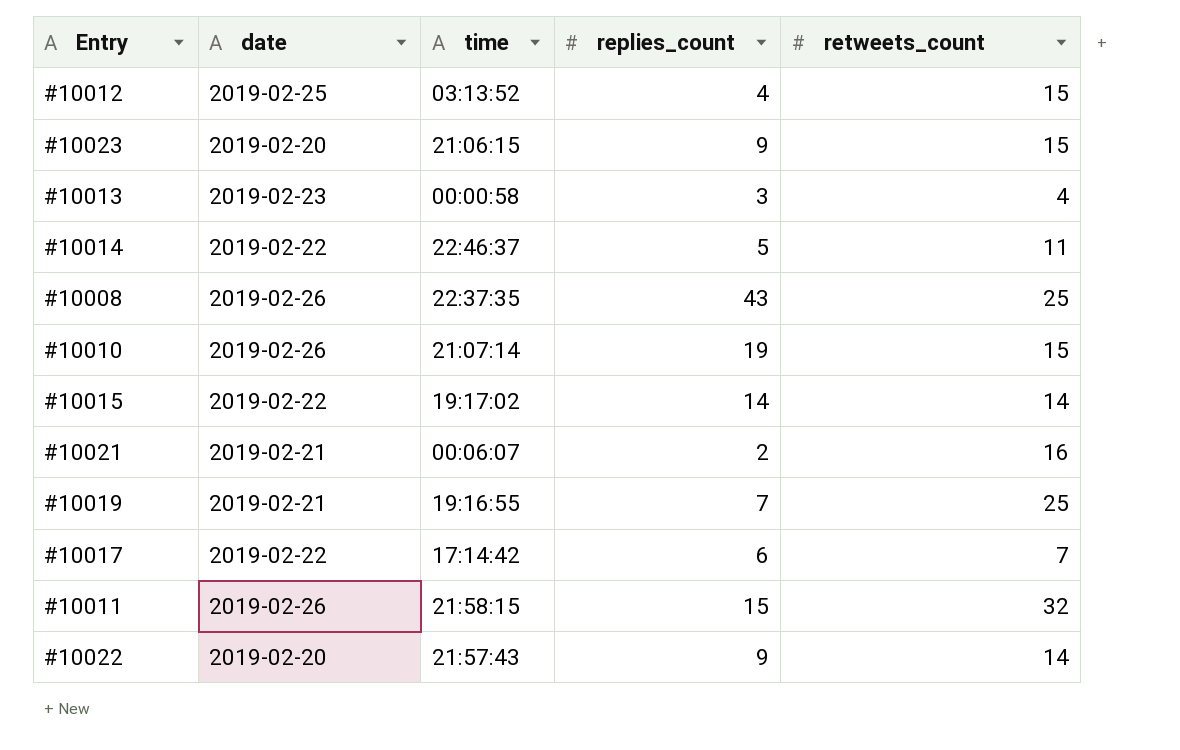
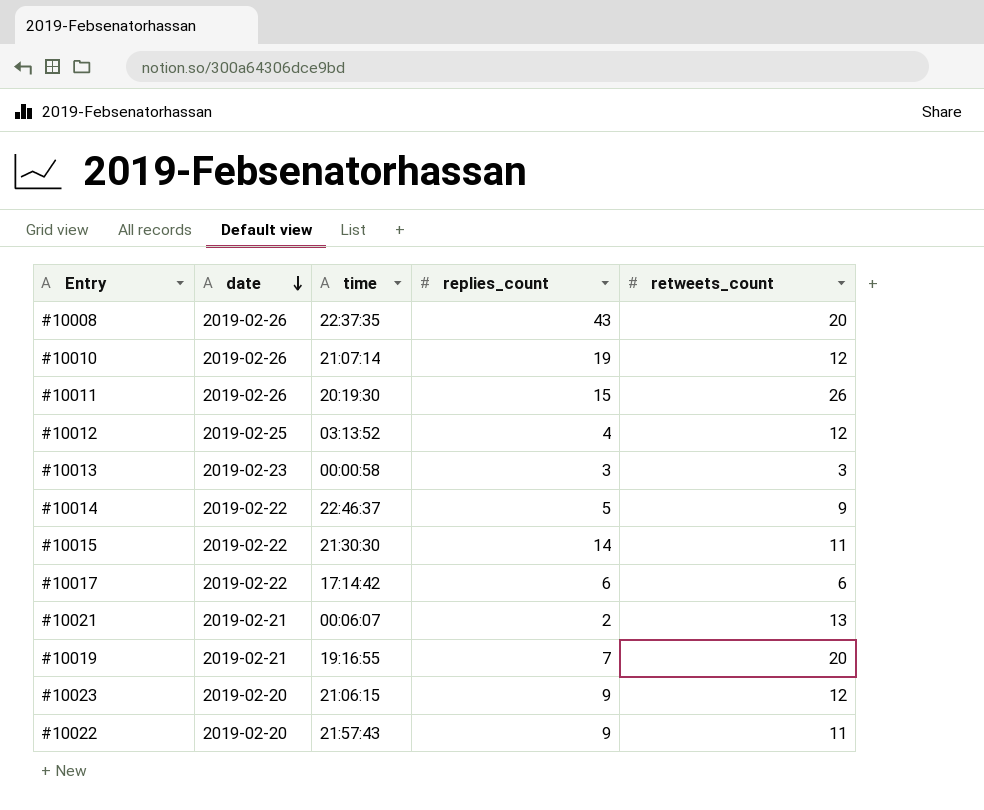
row order: none -> date descending
#10008 | retweets_count: 25 -> 20
#10010 | retweets_count: 15 -> 12
#10011 | time: 21:58:15 -> 20:19:30
#10011 | retweets_count: 32 -> 26
#10012 | retweets_count: 15 -> 12
#10013 | retweets_count: 4 -> 3
#10014 | retweets_count: 11 -> 9
#10015 | time: 19:17:02 -> 21:30:30
#10015 | retweets_count: 14 -> 11
#10017 | retweets_count: 7 -> 6
#10021 | retweets_count: 16 -> 13
#10019 | retweets_count: 25 -> 20
#10023 | retweets_count: 15 -> 12
#10022 | retweets_count: 14 -> 11

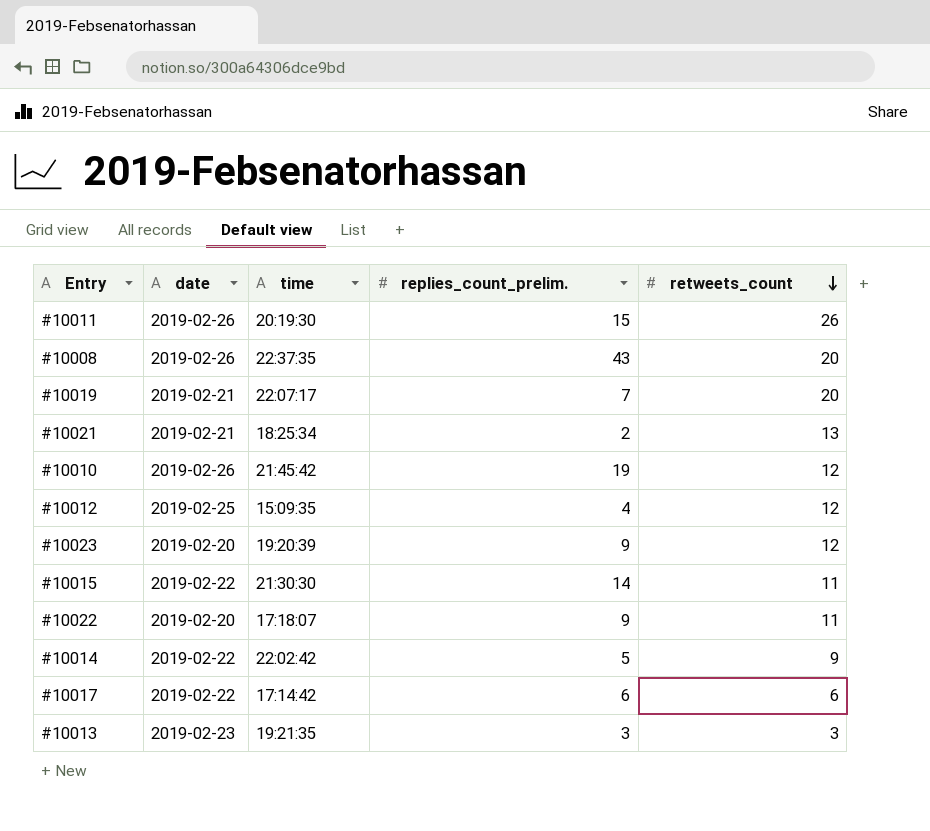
row order: date descending -> retweets_count descending
column name: replies_count -> replies_count_prelim.
#10019 | time: 19:16:55 -> 22:07:17
#10021 | time: 00:06:07 -> 18:25:34
#10010 | time: 21:07:14 -> 21:45:42
#10012 | time: 03:13:52 -> 15:09:35
#10023 | time: 21:06:15 -> 19:20:39
#10022 | time: 21:57:43 -> 17:18:07
#10014 | time: 22:46:37 -> 22:02:42
#10013 | time: 00:00:58 -> 19:21:35

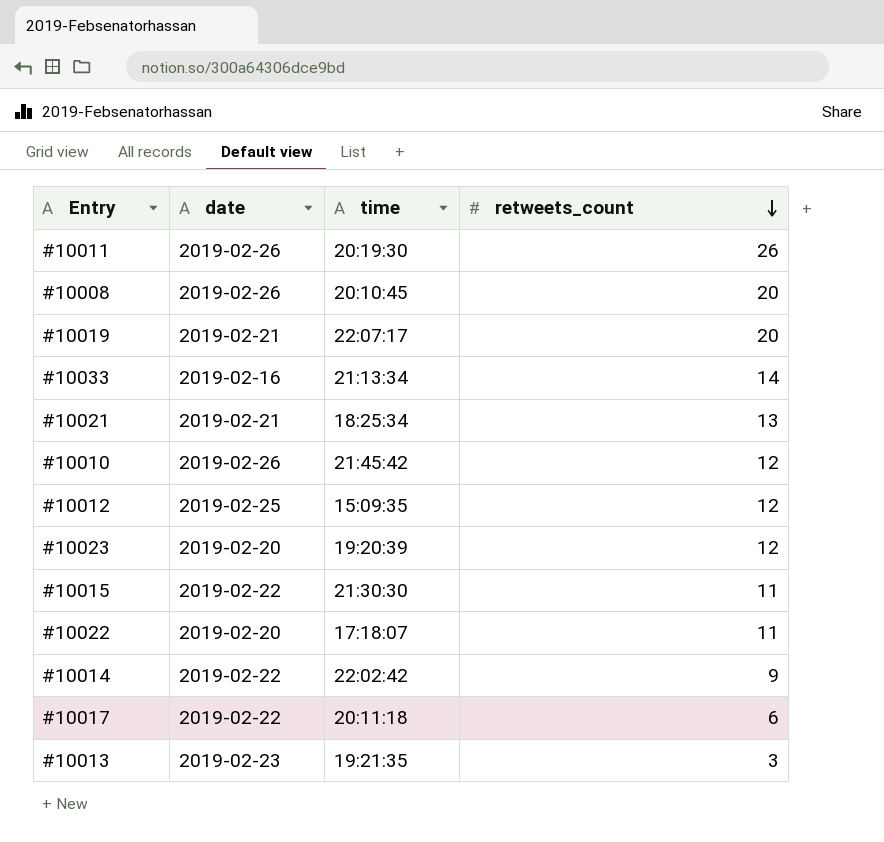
column replies_count_prelim. | position: 4 -> none
#10008 | time: 22:37:35 -> 20:10:45
row #10033: none -> 2019-02-16 | 21:13:34 | 14
#10017 | time: 17:14:42 -> 20:11:18

